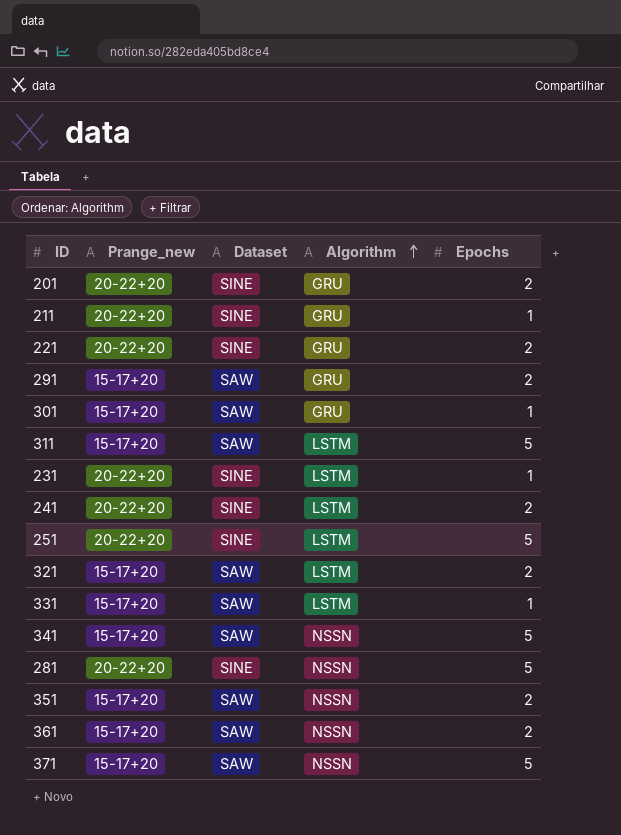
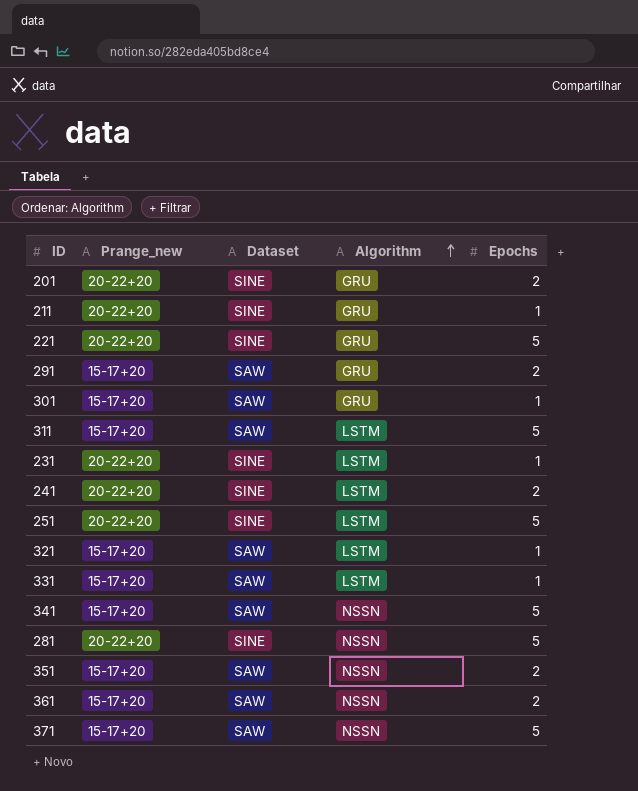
221 | Epochs: 2 -> 5
321 | Epochs: 2 -> 1

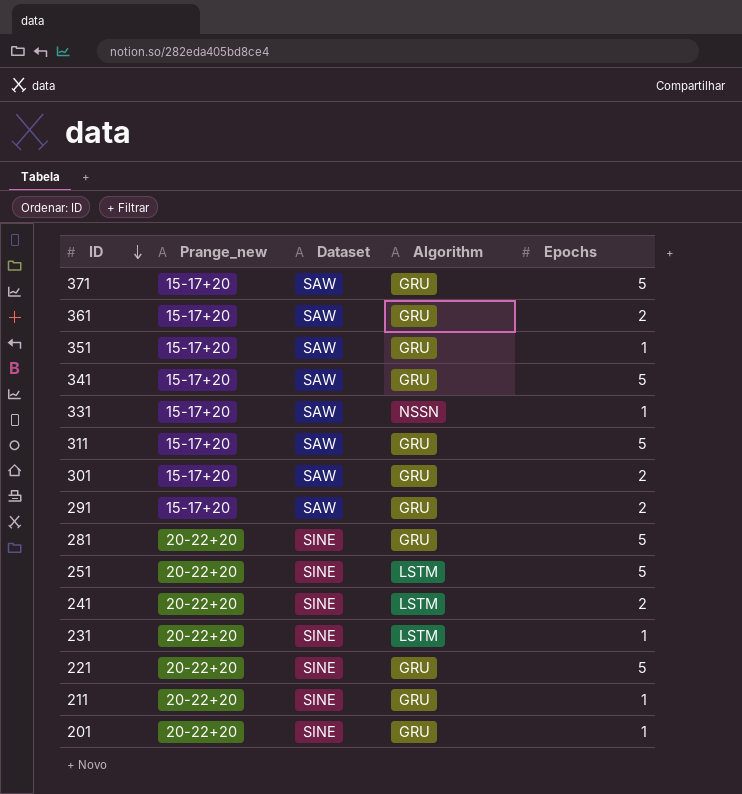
row order: Algorithm ascending -> ID descending
row 321: 15-17+20 | SAW | LSTM | 1 -> none
371 | Algorithm: NSSN -> GRU
361 | Algorithm: NSSN -> GRU
351 | Algorithm: NSSN -> GRU
351 | Epochs: 2 -> 1
341 | Algorithm: NSSN -> GRU
331 | Algorithm: LSTM -> NSSN
311 | Algorithm: LSTM -> GRU
301 | Epochs: 1 -> 2
281 | Algorithm: NSSN -> GRU
201 | Epochs: 2 -> 1

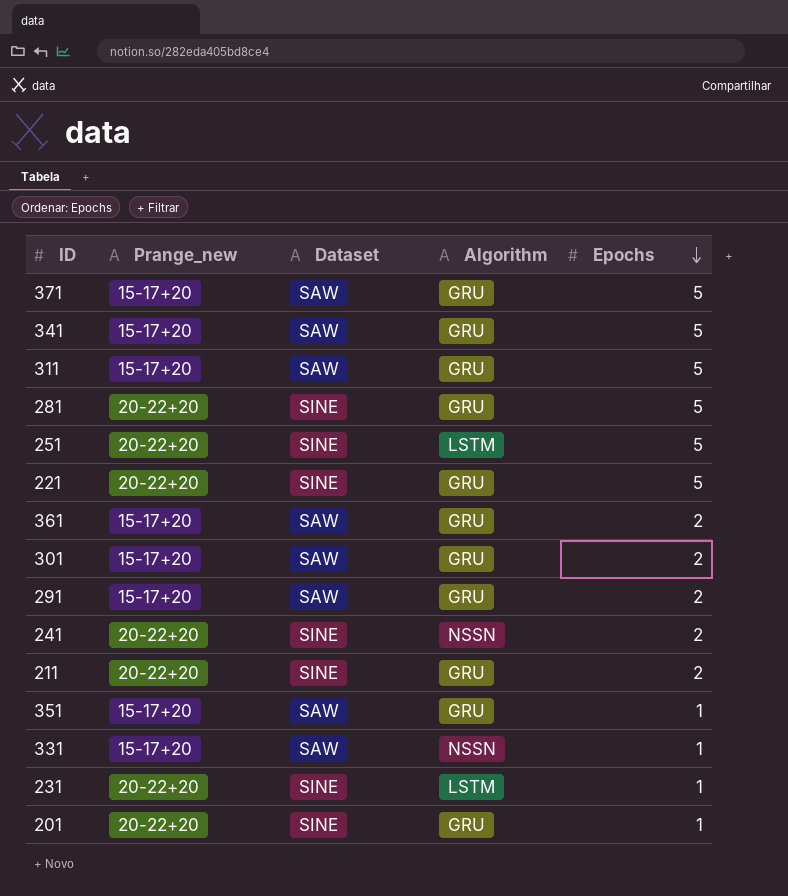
row order: ID descending -> Epochs descending
241 | Algorithm: LSTM -> NSSN
211 | Epochs: 1 -> 2

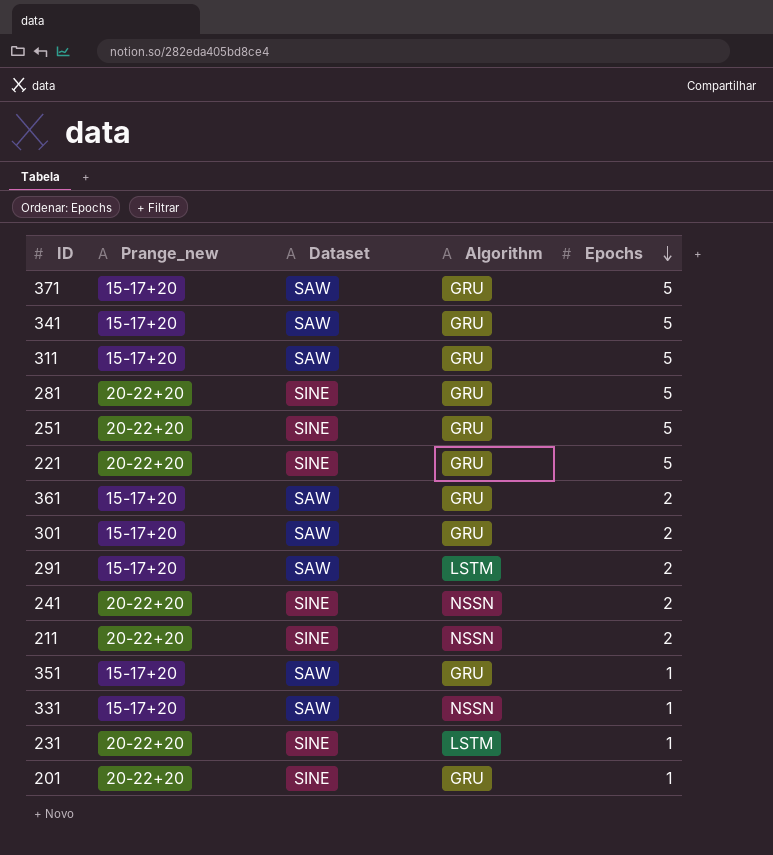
251 | Algorithm: LSTM -> GRU
291 | Algorithm: GRU -> LSTM
211 | Algorithm: GRU -> NSSN

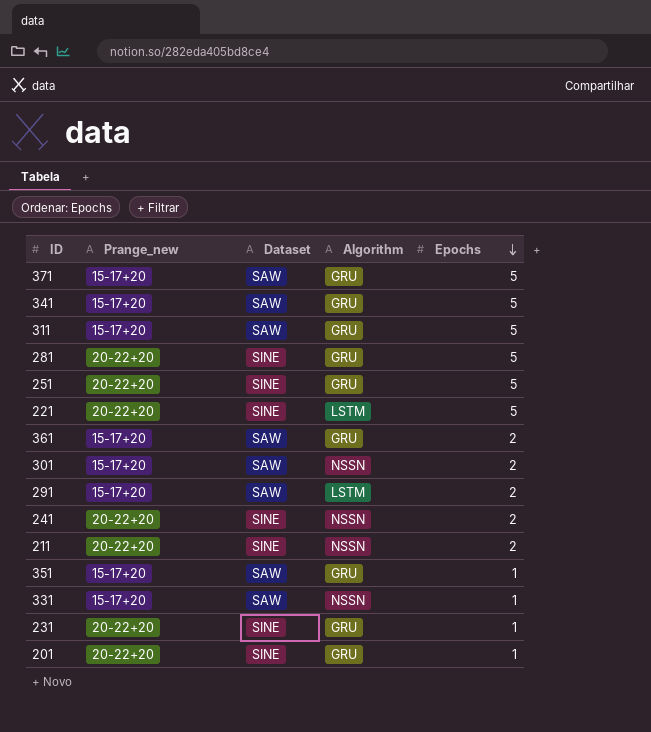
221 | Algorithm: GRU -> LSTM
301 | Algorithm: GRU -> NSSN
231 | Algorithm: LSTM -> GRU

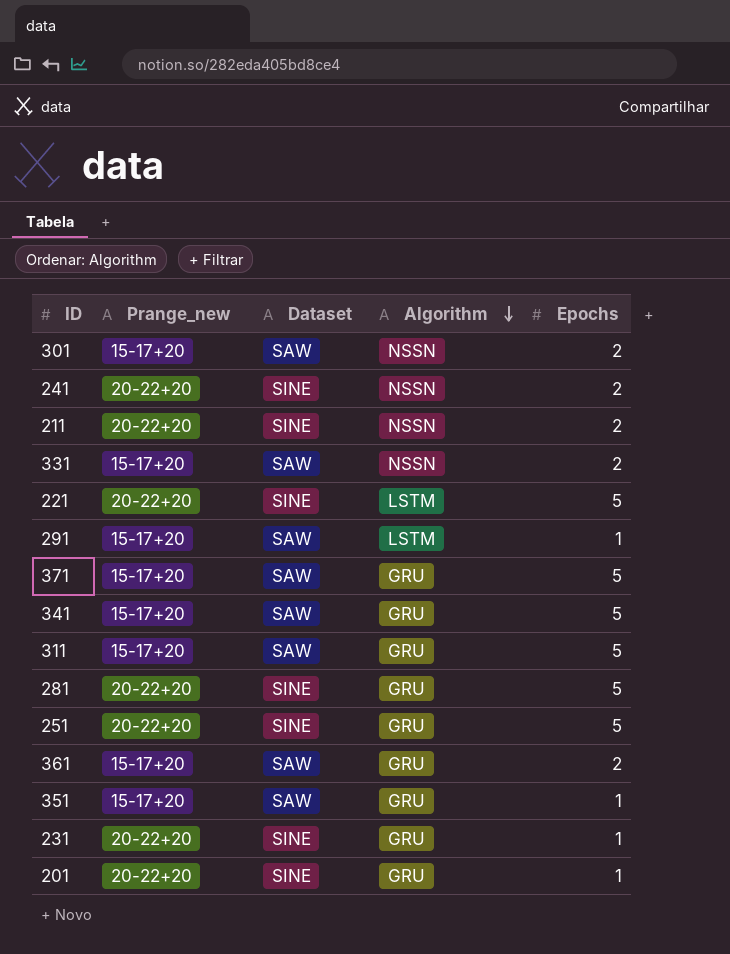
row order: Epochs descending -> Algorithm descending
331 | Epochs: 1 -> 2
291 | Epochs: 2 -> 1

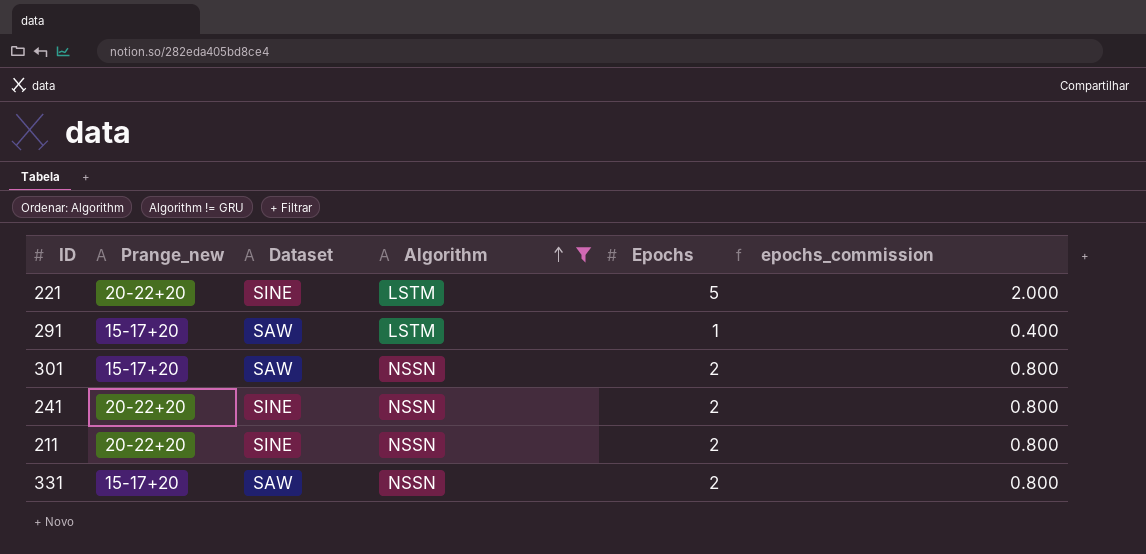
filter: none -> Algorithm != GRU
row order: Algorithm descending -> Algorithm ascending
column epochs_commission | formula: none -> [Epochs] * 0.4

